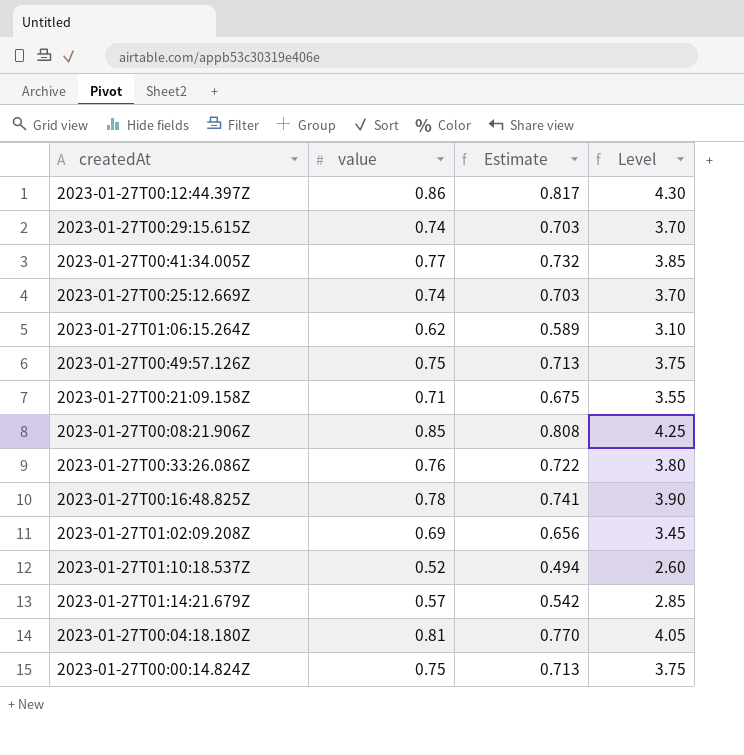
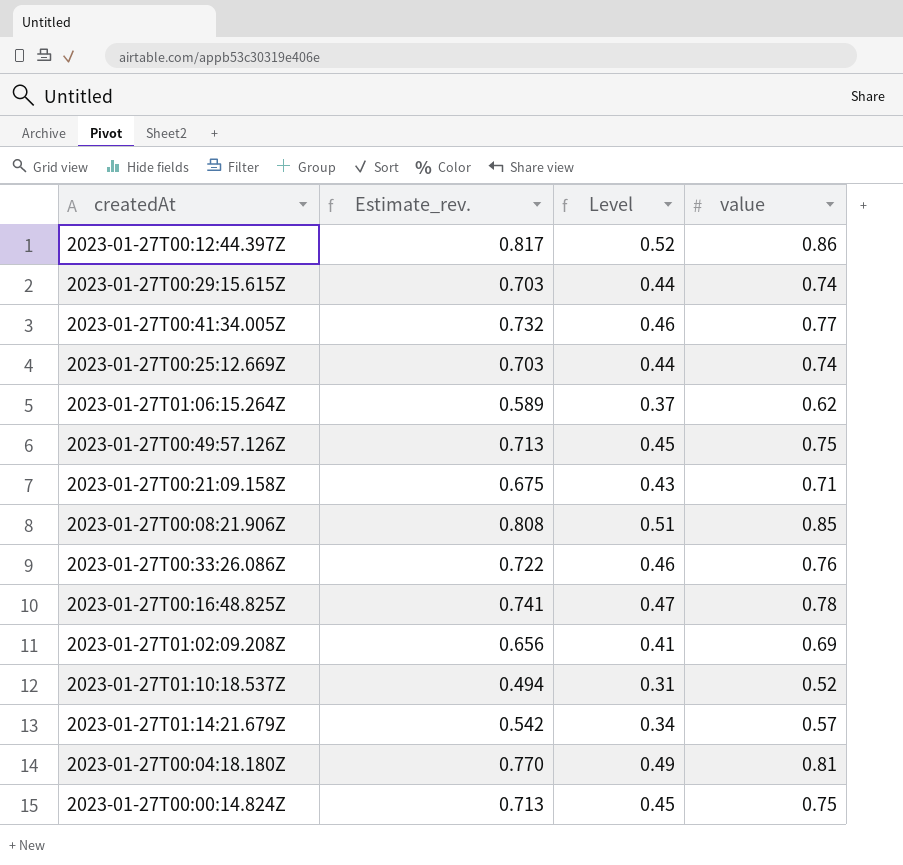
column name: Estimate -> Estimate_rev.
column Level | formula: [value] * 5 -> [value] * 0.6
column value | position: 2 -> 4

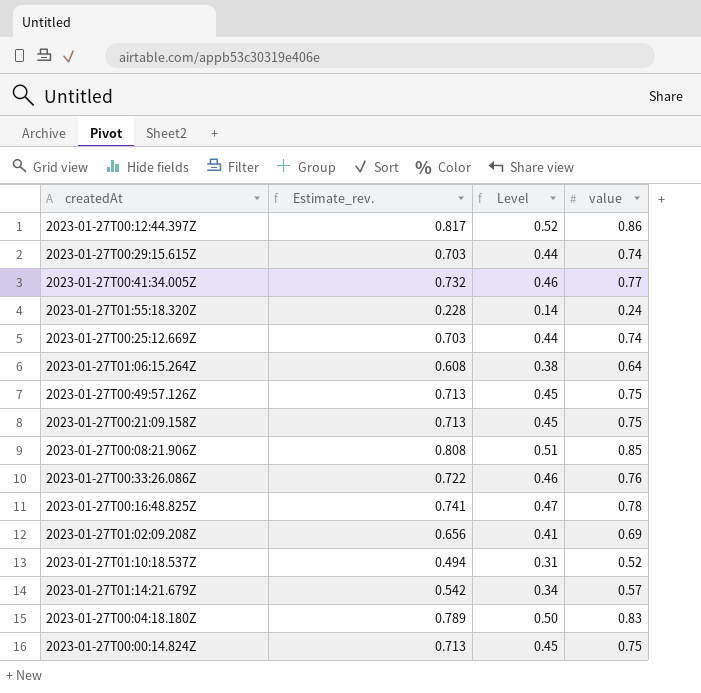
row 2023-01-27T01:55:18.320Z: none -> 0.228 | 0.14 | 0.24
2023-01-27T01:06:15.264Z | Estimate_rev.: 0.589 -> 0.608
2023-01-27T01:06:15.264Z | Level: 0.37 -> 0.38
2023-01-27T01:06:15.264Z | value: 0.62 -> 0.64
2023-01-27T00:21:09.158Z | Estimate_rev.: 0.675 -> 0.713
2023-01-27T00:21:09.158Z | Level: 0.43 -> 0.45
2023-01-27T00:21:09.158Z | value: 0.71 -> 0.75
2023-01-27T00:04:18.180Z | Estimate_rev.: 0.770 -> 0.789
2023-01-27T00:04:18.180Z | Level: 0.49 -> 0.50
2023-01-27T00:04:18.180Z | value: 0.81 -> 0.83

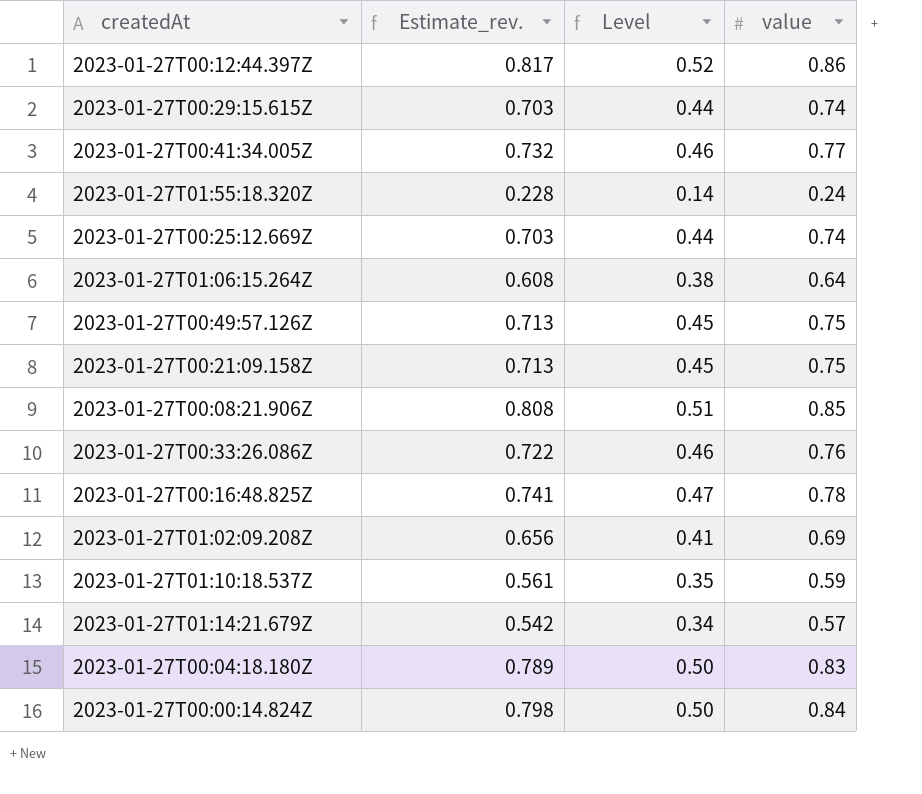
2023-01-27T01:10:18.537Z | Estimate_rev.: 0.494 -> 0.561
2023-01-27T01:10:18.537Z | Level: 0.31 -> 0.35
2023-01-27T01:10:18.537Z | value: 0.52 -> 0.59
2023-01-27T00:00:14.824Z | Estimate_rev.: 0.713 -> 0.798
2023-01-27T00:00:14.824Z | Level: 0.45 -> 0.50
2023-01-27T00:00:14.824Z | value: 0.75 -> 0.84

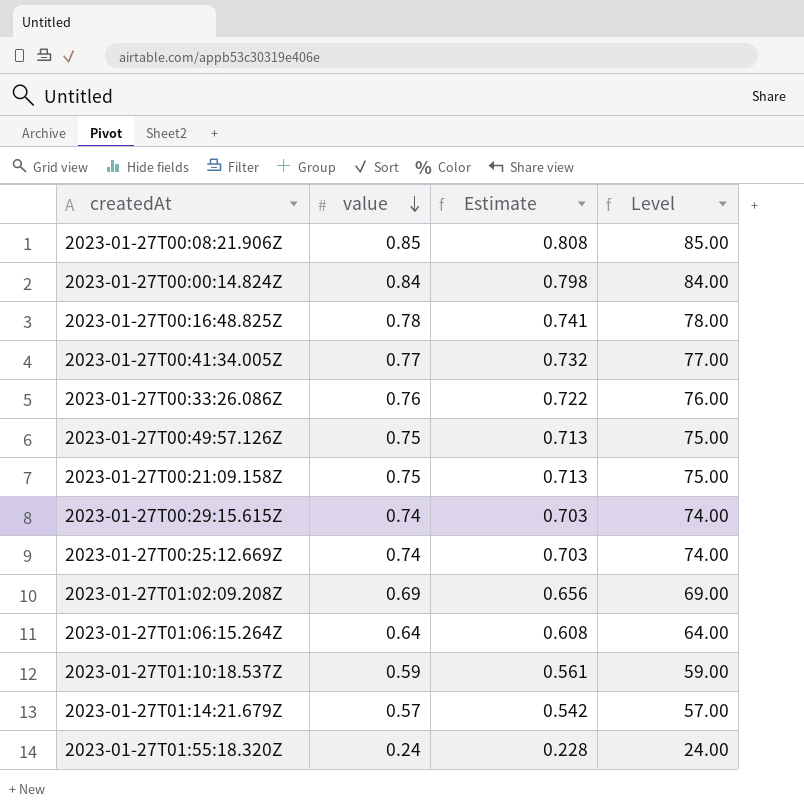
row order: none -> value descending
column value | position: 4 -> 2
column name: Estimate_rev. -> Estimate
column Level | formula: [value] * 0.6 -> [value] * 100
row 2023-01-27T00:12:44.397Z: 0.817 | 0.52 | 0.86 -> none
row 2023-01-27T00:04:18.180Z: 0.789 | 0.50 | 0.83 -> none

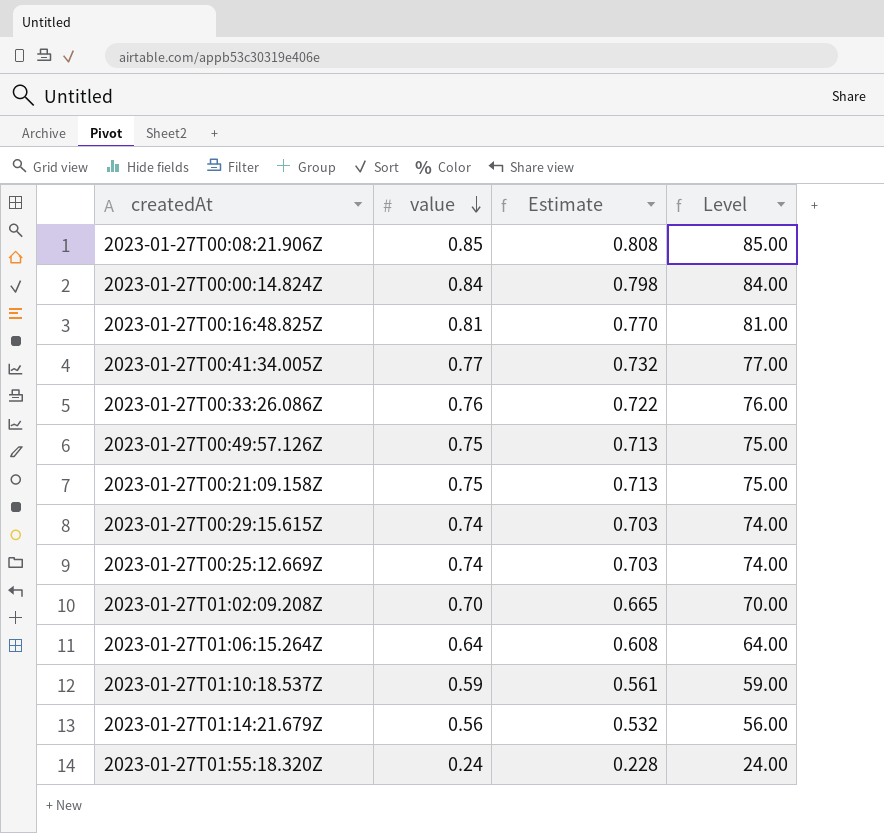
2023-01-27T00:16:48.825Z | value: 0.78 -> 0.81
2023-01-27T00:16:48.825Z | Estimate: 0.741 -> 0.770
2023-01-27T00:16:48.825Z | Level: 78.00 -> 81.00
2023-01-27T01:02:09.208Z | value: 0.69 -> 0.70
2023-01-27T01:02:09.208Z | Estimate: 0.656 -> 0.665
2023-01-27T01:02:09.208Z | Level: 69.00 -> 70.00
2023-01-27T01:14:21.679Z | value: 0.57 -> 0.56
2023-01-27T01:14:21.679Z | Estimate: 0.542 -> 0.532
2023-01-27T01:14:21.679Z | Level: 57.00 -> 56.00

